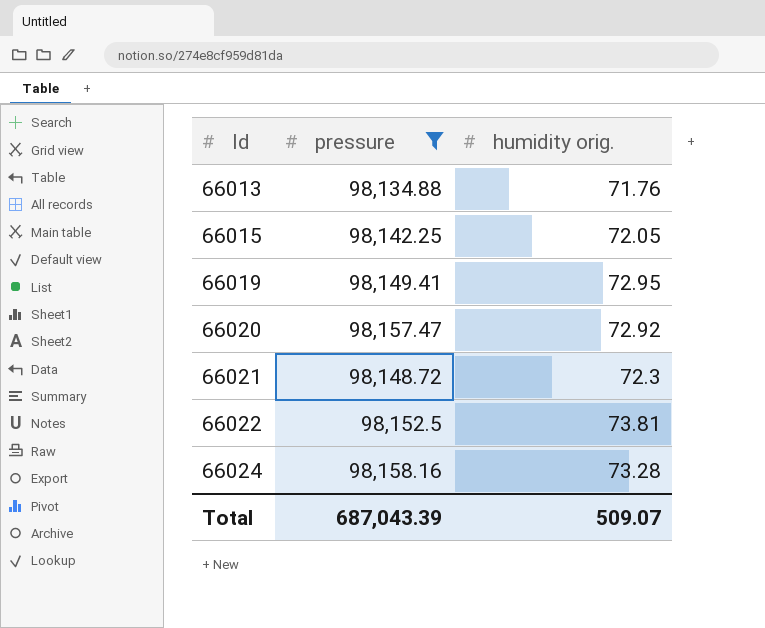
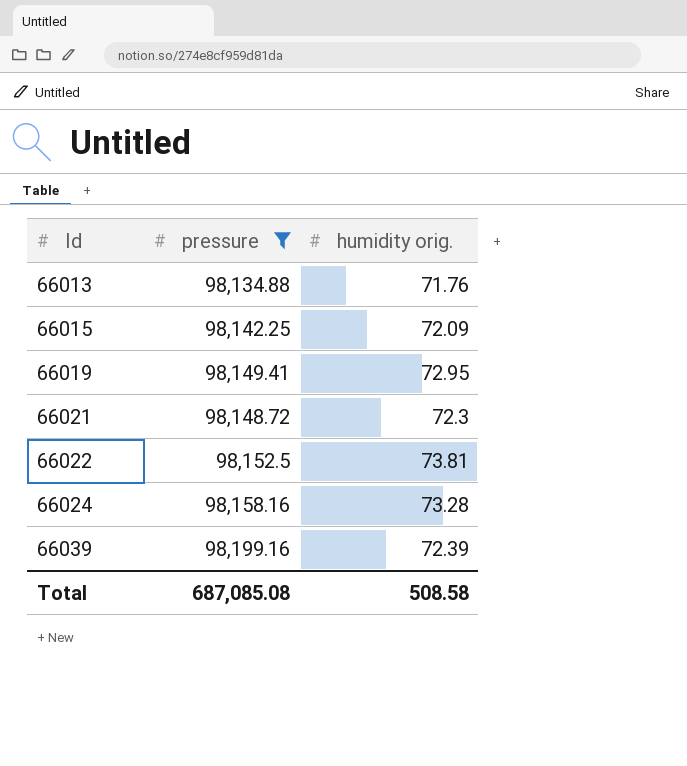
row 66020: 98,157.47 | 72.92 -> none
66015 | humidity orig.: 72.05 -> 72.09
row 66039: none -> 98,199.16 | 72.39
Total | pressure: 687,043.39 -> 687,085.08
Total | humidity orig.: 509.07 -> 508.58

